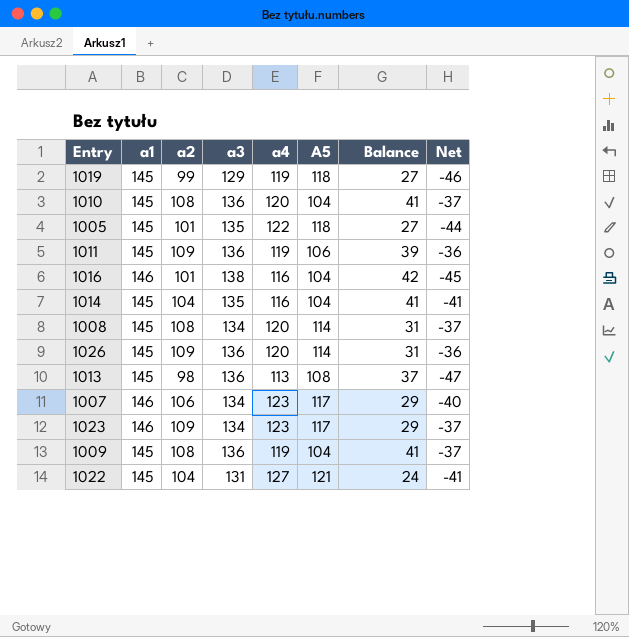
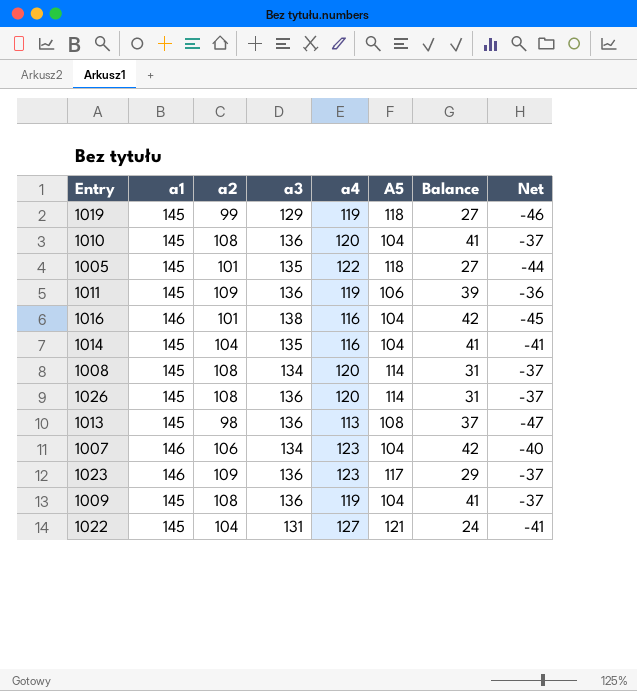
1026 | a2: 109 -> 108
1026 | Net: -36 -> -37
1007 | A5: 117 -> 104
1007 | Balance: 29 -> 42
1023 | a3: 134 -> 136

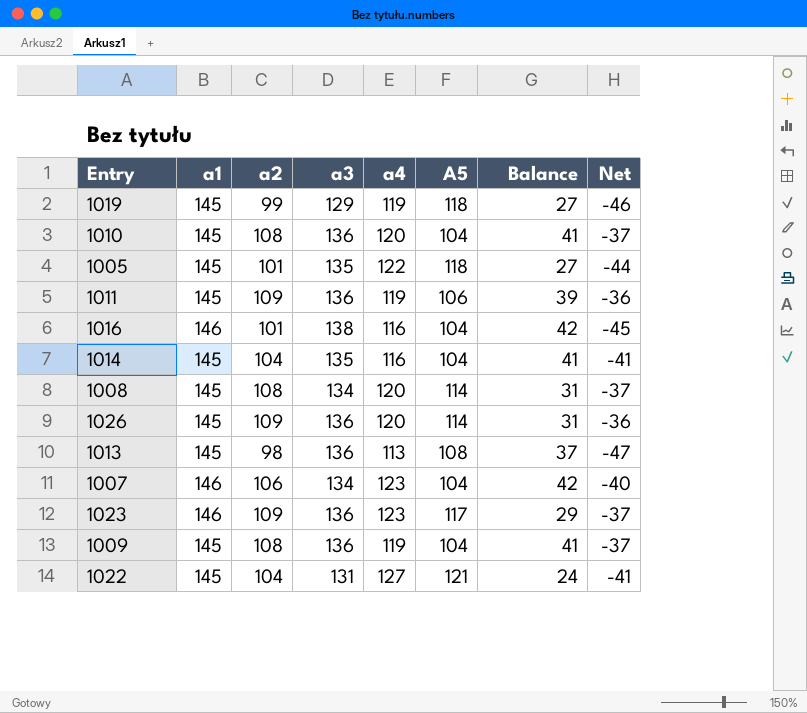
1026 | a2: 108 -> 109
1026 | Net: -37 -> -36

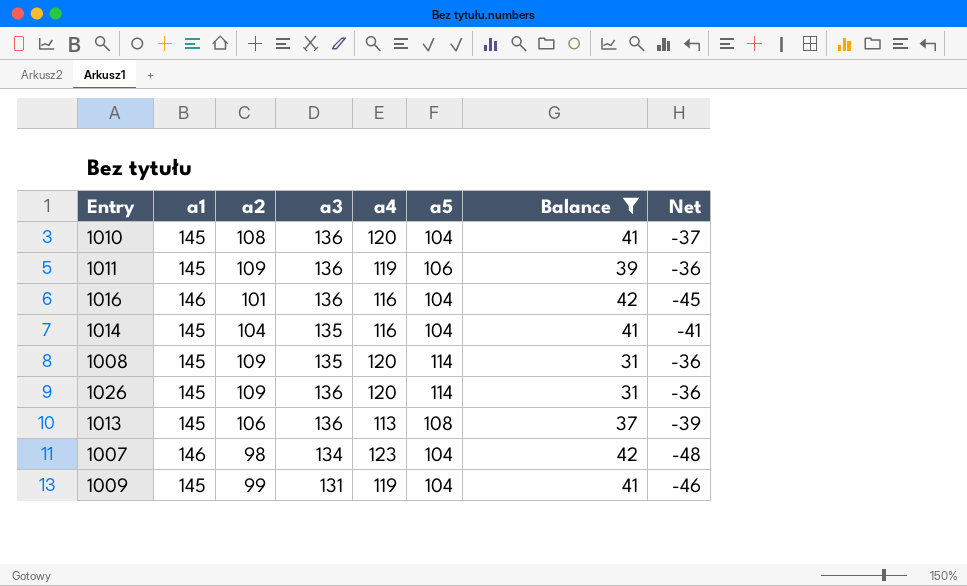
filter: none -> Balance >= 31
column name: A5 -> a5
1016 | a3: 138 -> 136
1008 | a2: 108 -> 109
1008 | a3: 134 -> 135
1008 | Net: -37 -> -36
1013 | a2: 98 -> 106
1013 | Net: -47 -> -39
1007 | a2: 106 -> 98
1007 | Net: -40 -> -48
1009 | a2: 108 -> 99
1009 | a3: 136 -> 131
1009 | Net: -37 -> -46

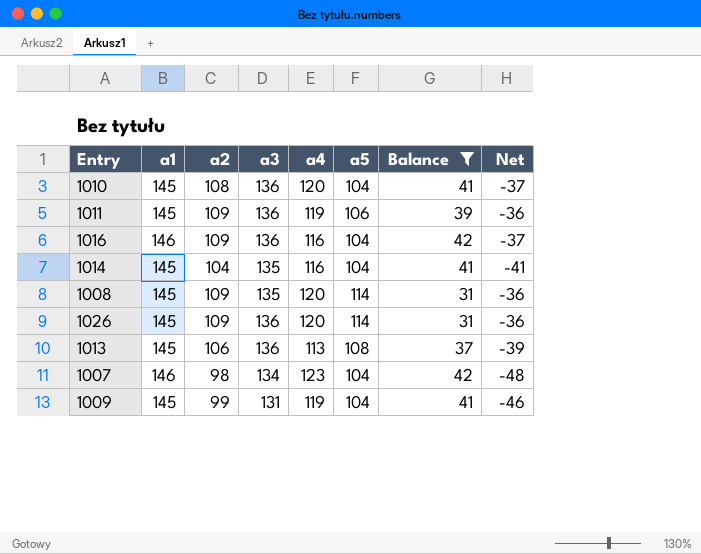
1016 | a2: 101 -> 109
1016 | Net: -45 -> -37

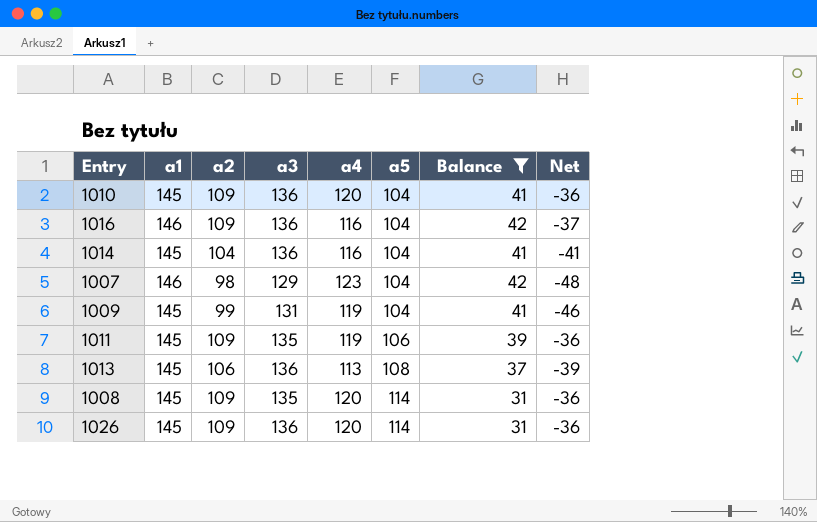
row order: none -> a5 ascending
1010 | a2: 108 -> 109
1010 | Net: -37 -> -36
1014 | a3: 135 -> 136
1007 | a3: 134 -> 129
1011 | a3: 136 -> 135

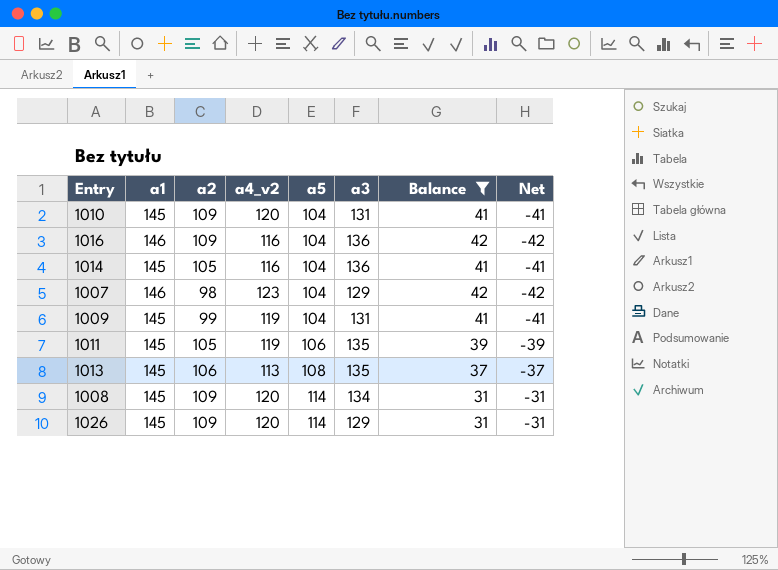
column name: a4 -> a4_v2
column a3 | position: 4 -> 6
column Net | formula: [a2] - [a1] -> [a5] - [a1]
1010 | a3: 136 -> 131
1014 | a2: 104 -> 105
1011 | a2: 109 -> 105
1013 | a3: 136 -> 135
1008 | a3: 135 -> 134
1026 | a3: 136 -> 129

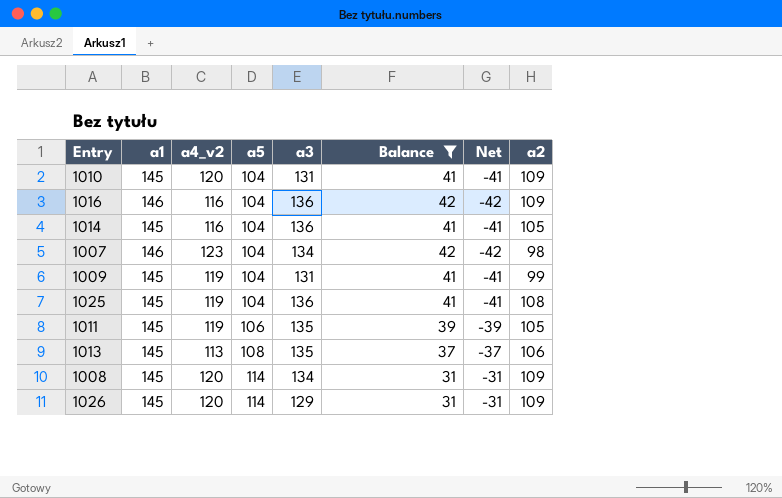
column a2 | position: 3 -> 8
1007 | a3: 129 -> 134
row 1025: none -> 145 | 119 | 104 | 136 | 41 | -41 | 108

